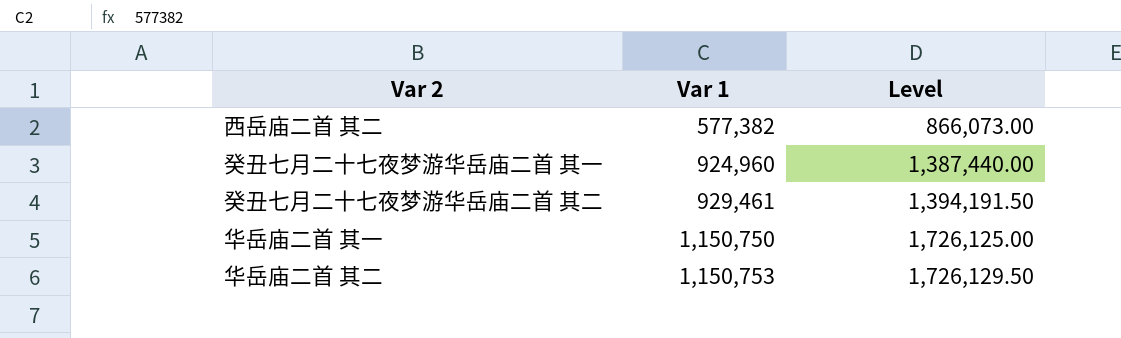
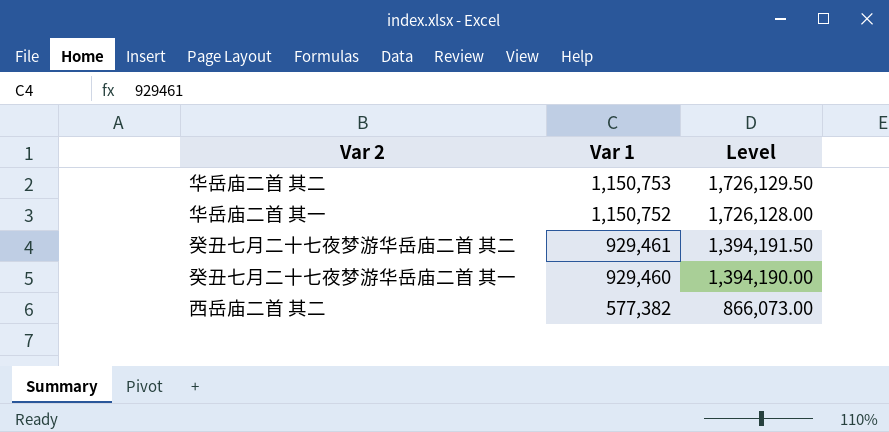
row order: Var 1 ascending -> Var 1 descending
华岳庙二首 其一 | Var 1: 1,150,750 -> 1,150,752
华岳庙二首 其一 | Level: 1,726,125.00 -> 1,726,128.00
癸丑七月二十七夜梦游华岳庙二首 其一 | Var 1: 924,960 -> 929,460
癸丑七月二十七夜梦游华岳庙二首 其一 | Level: 1,387,440.00 -> 1,394,190.00

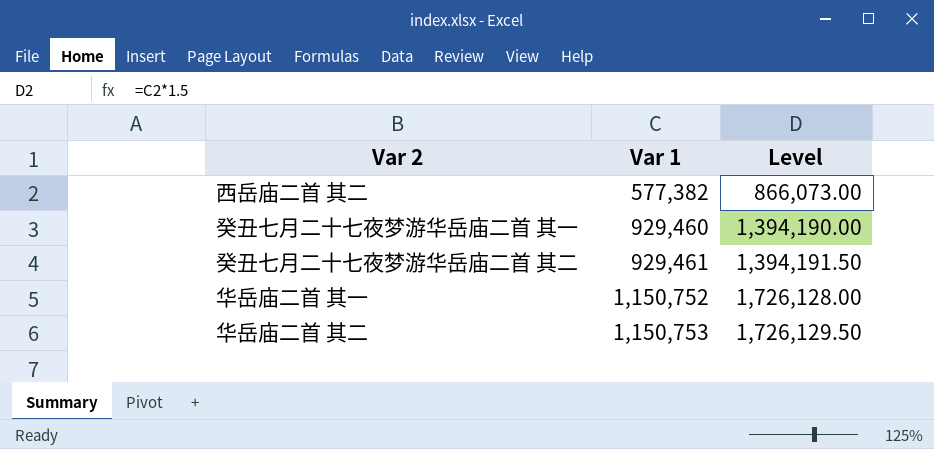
row order: Var 1 descending -> Var 1 ascending

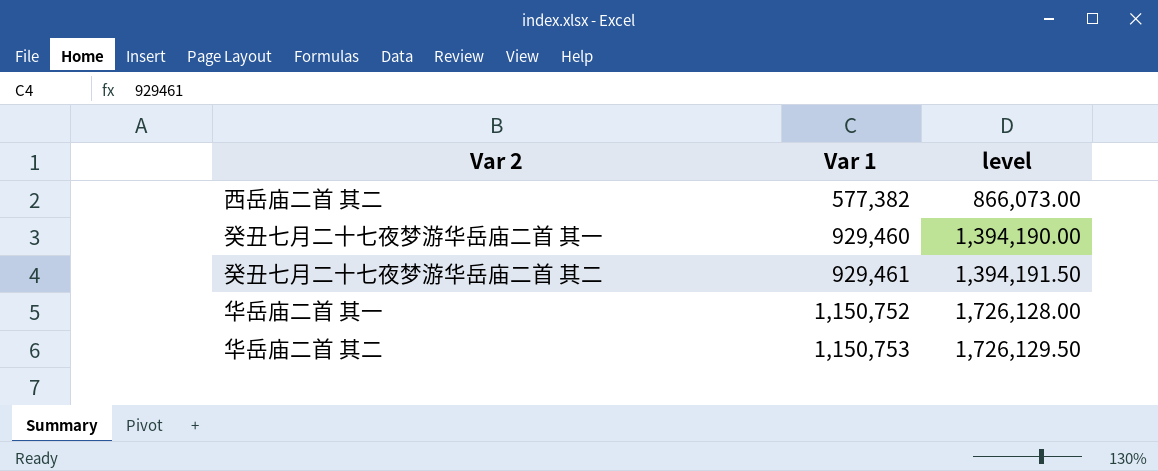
column name: Level -> level

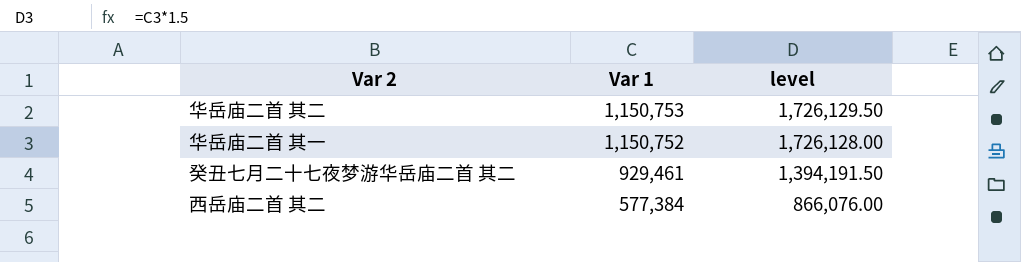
row order: Var 1 ascending -> Var 1 descending
row 癸丑七月二十七夜梦游华岳庙二首 其一: 929,460 | 1,394,190.00 -> none
西岳庙二首 其二 | Var 1: 577,382 -> 577,384
西岳庙二首 其二 | level: 866,073.00 -> 866,076.00

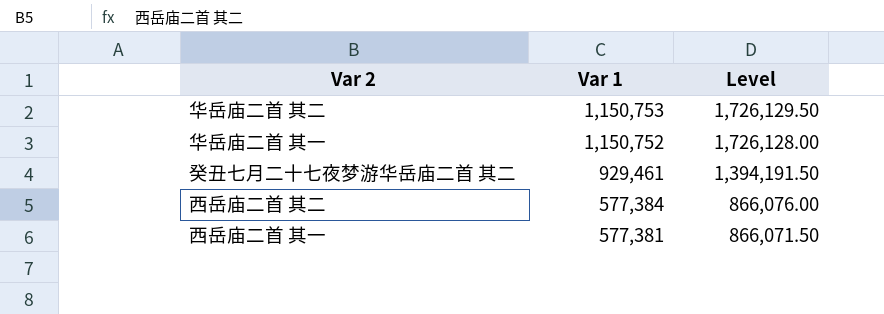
column name: level -> Level
row 西岳庙二首 其一: none -> 577,381 | 866,071.50

